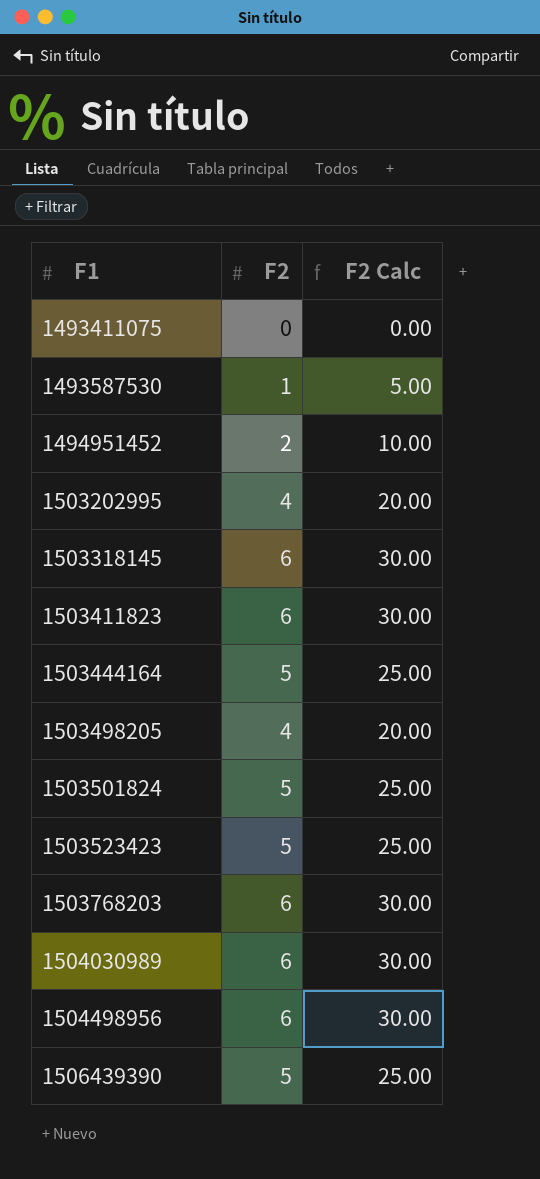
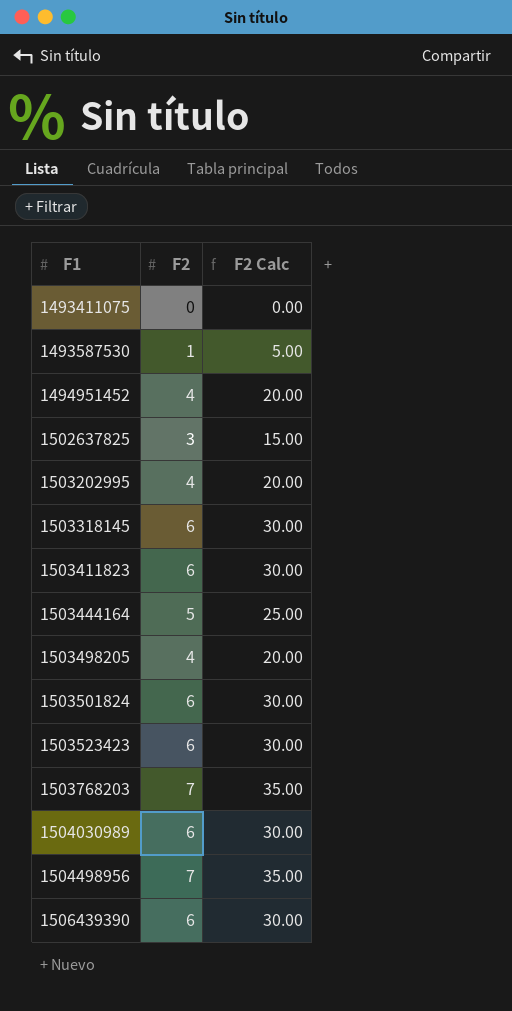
1494951452 | F2: 2 -> 4
1494951452 | F2 Calc: 10.00 -> 20.00
row 1502637825: none -> 3 | 15.00
1503501824 | F2: 5 -> 6
1503501824 | F2 Calc: 25.00 -> 30.00
1503523423 | F2: 5 -> 6
1503523423 | F2 Calc: 25.00 -> 30.00
1503768203 | F2: 6 -> 7
1503768203 | F2 Calc: 30.00 -> 35.00
1504498956 | F2: 6 -> 7
1504498956 | F2 Calc: 30.00 -> 35.00
1506439390 | F2: 5 -> 6
1506439390 | F2 Calc: 25.00 -> 30.00

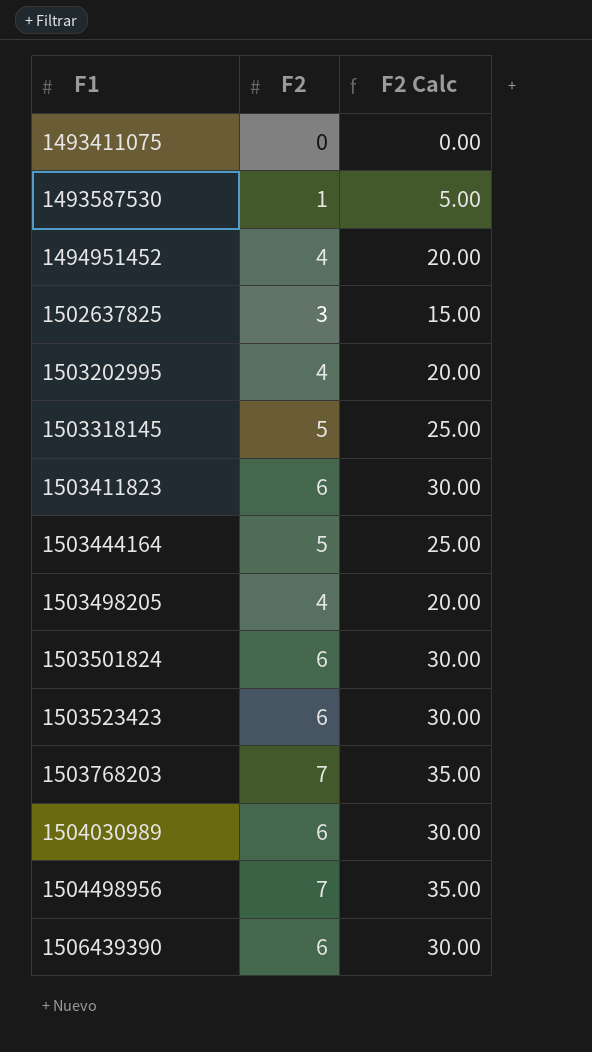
1503318145 | F2: 6 -> 5
1503318145 | F2 Calc: 30.00 -> 25.00

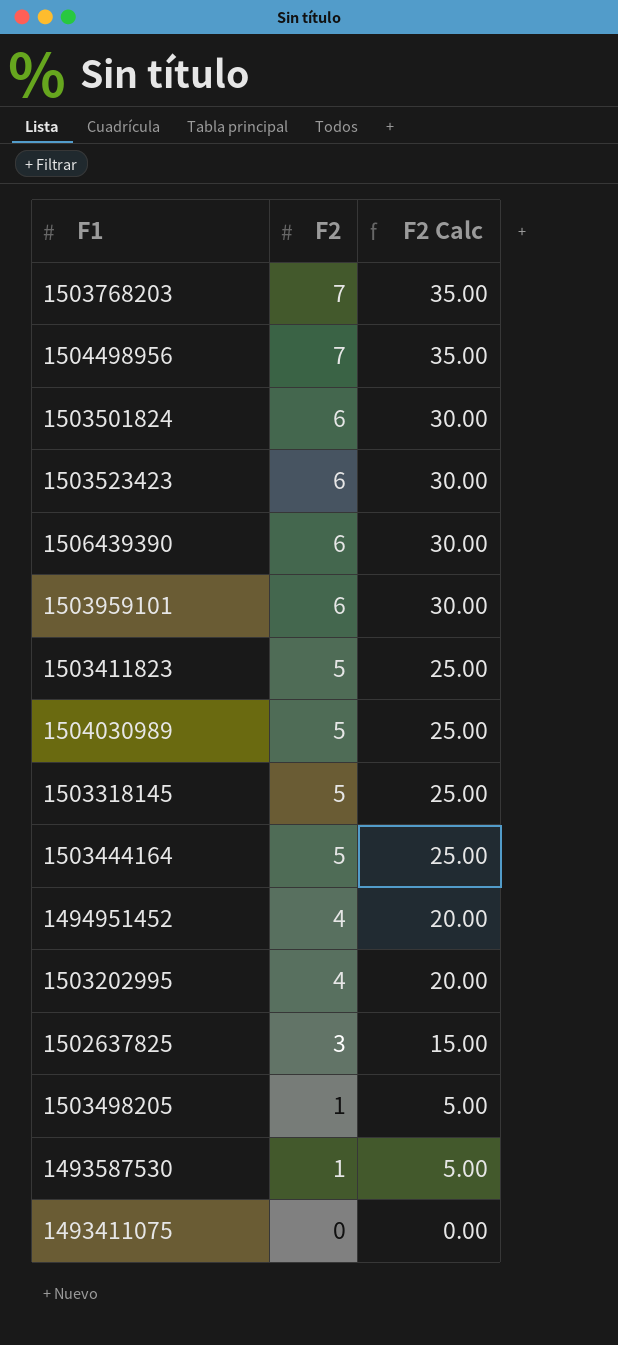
row order: F1 ascending -> F2 descending
row 1503959101: none -> 6 | 30.00
1503411823 | F2: 6 -> 5
1503411823 | F2 Calc: 30.00 -> 25.00
1504030989 | F2: 6 -> 5
1504030989 | F2 Calc: 30.00 -> 25.00
1503498205 | F2: 4 -> 1
1503498205 | F2 Calc: 20.00 -> 5.00

